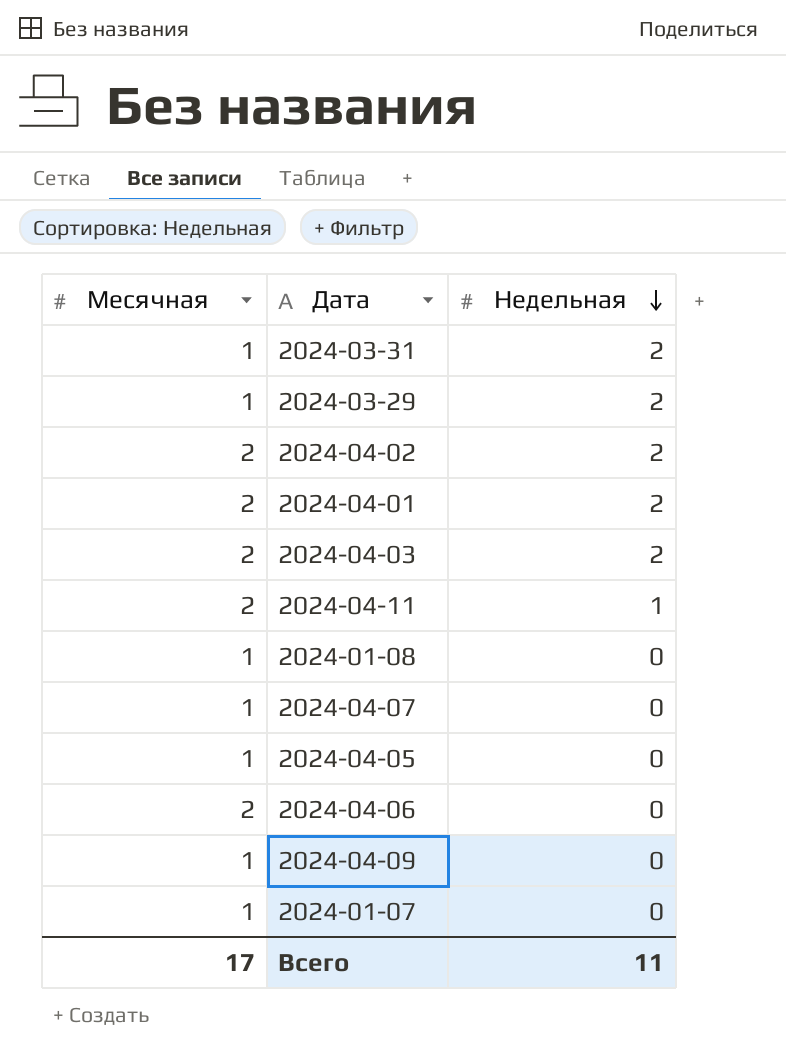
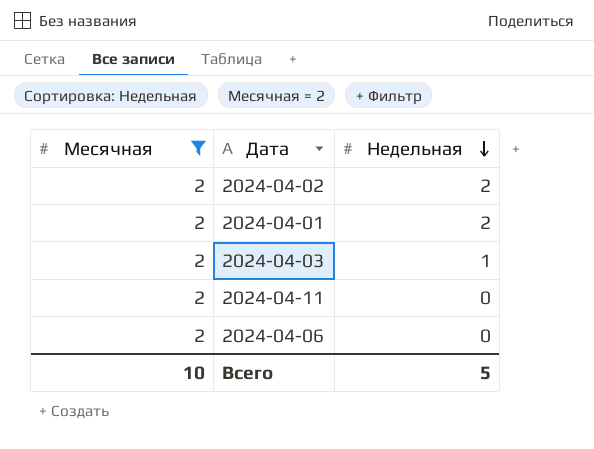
filter: none -> Месячная = 2
2024-04-03 | Недельная: 2 -> 1
2024-04-11 | Недельная: 1 -> 0
Всего | Месячная: 17 -> 10
Всего | Недельная: 11 -> 5

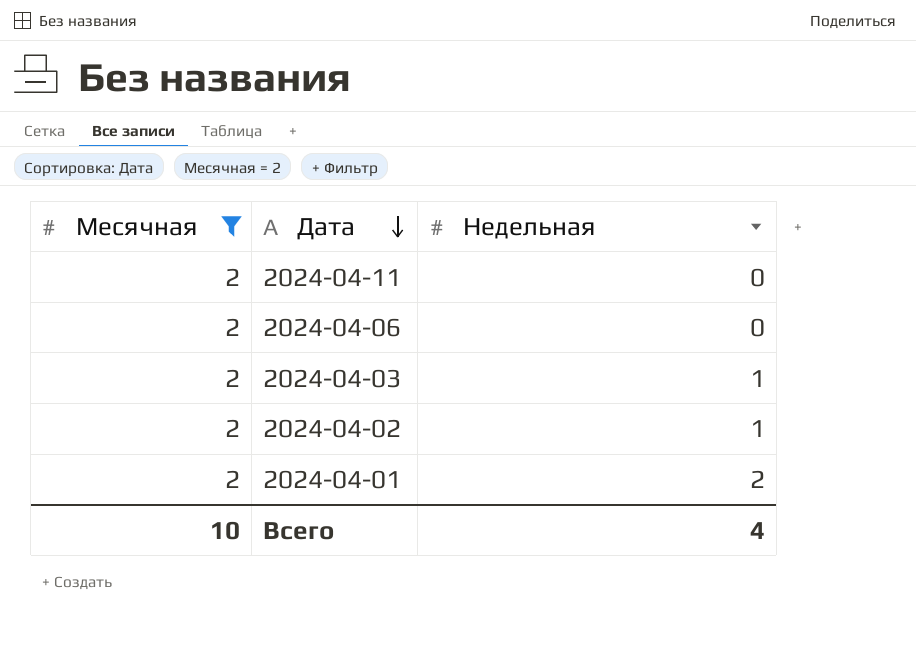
row order: Недельная descending -> Дата descending
2024-04-02 | Недельная: 2 -> 1
Всего | Недельная: 5 -> 4

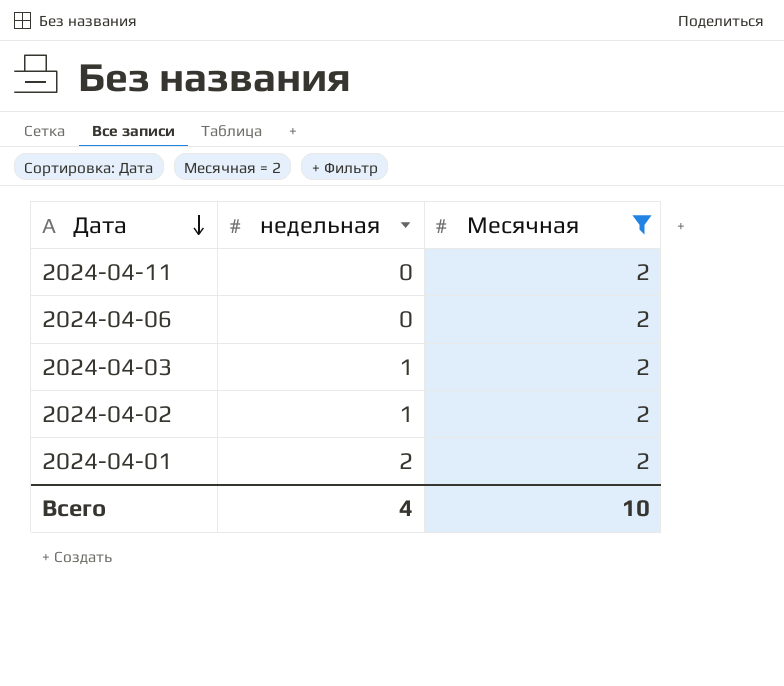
column name: Недельная -> недельная
column Месячная | position: 1 -> 3

